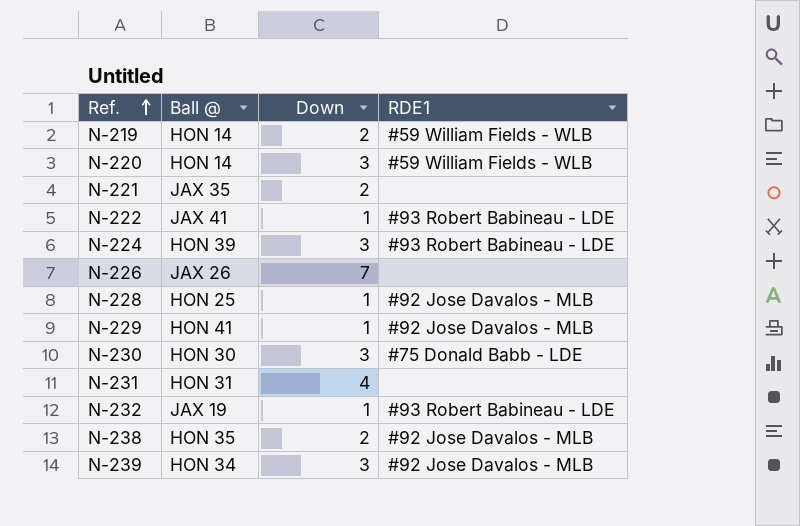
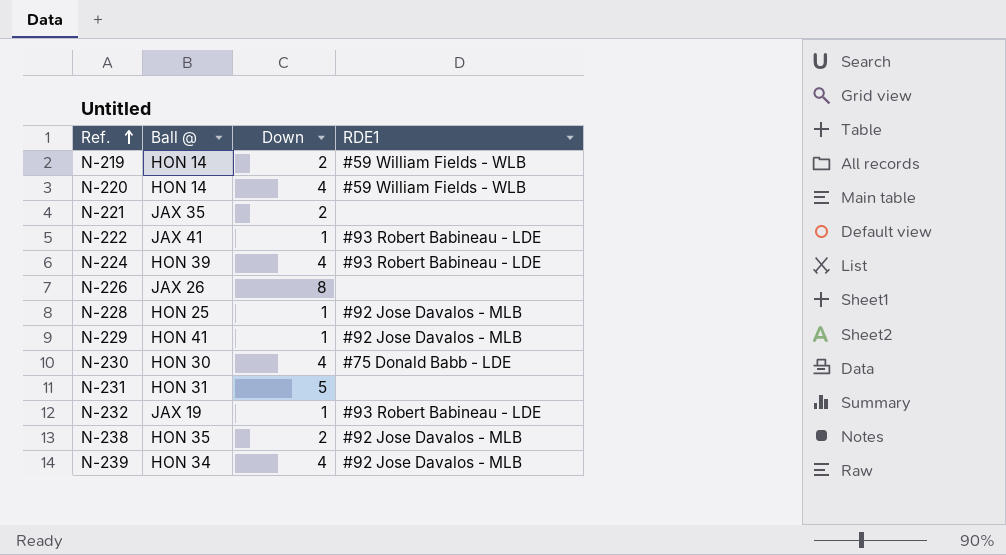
N-220 | Down: 3 -> 4
N-224 | Down: 3 -> 4
N-226 | Down: 7 -> 8
N-230 | Down: 3 -> 4
N-231 | Down: 4 -> 5
N-239 | Down: 3 -> 4

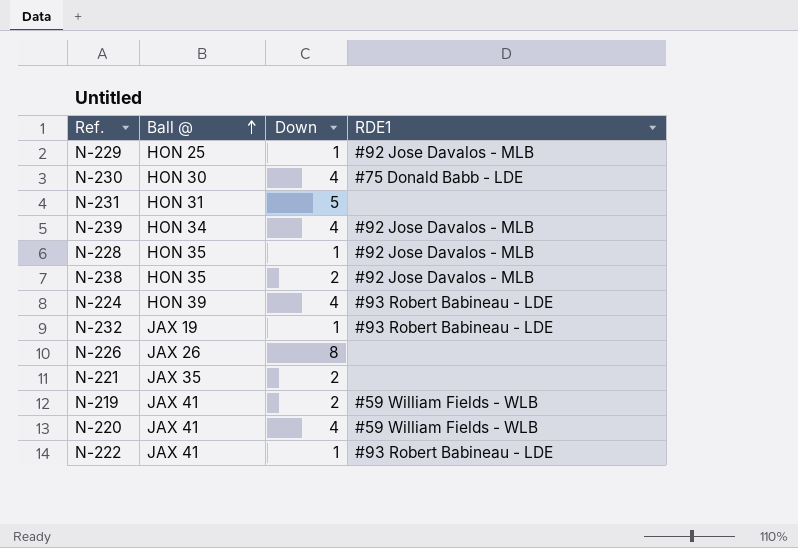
row order: Ref. ascending -> Ball @ ascending
N-229 | Ball @: HON 41 -> HON 25
N-228 | Ball @: HON 25 -> HON 35
N-219 | Ball @: HON 14 -> JAX 41
N-220 | Ball @: HON 14 -> JAX 41

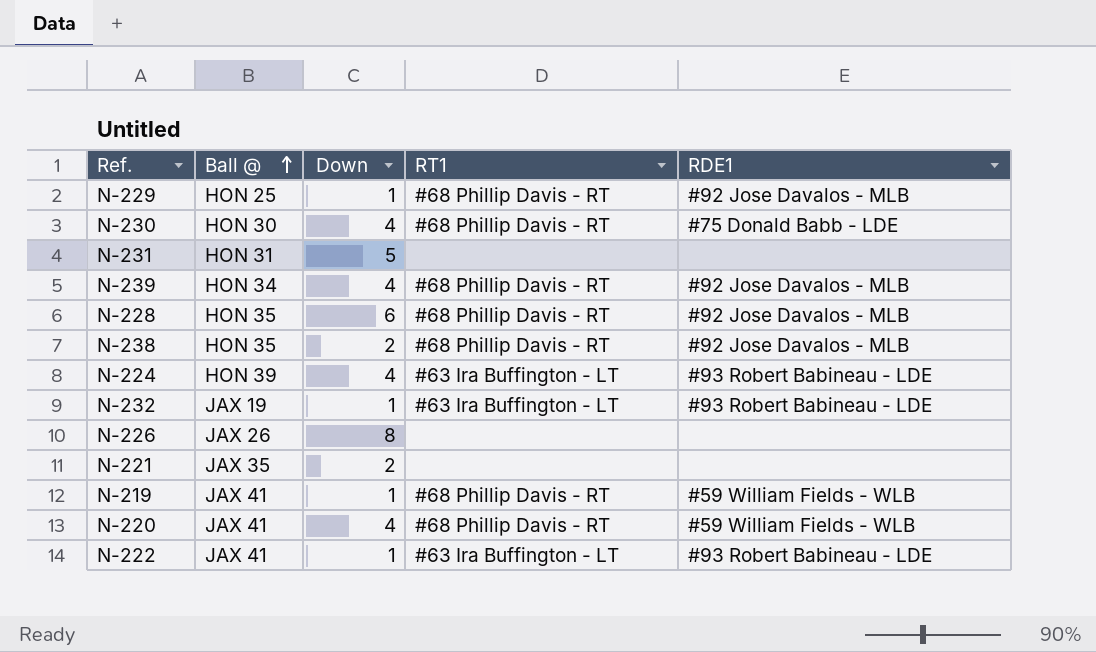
column RT1 | position: none -> 4
N-228 | Down: 1 -> 6
N-219 | Down: 2 -> 1

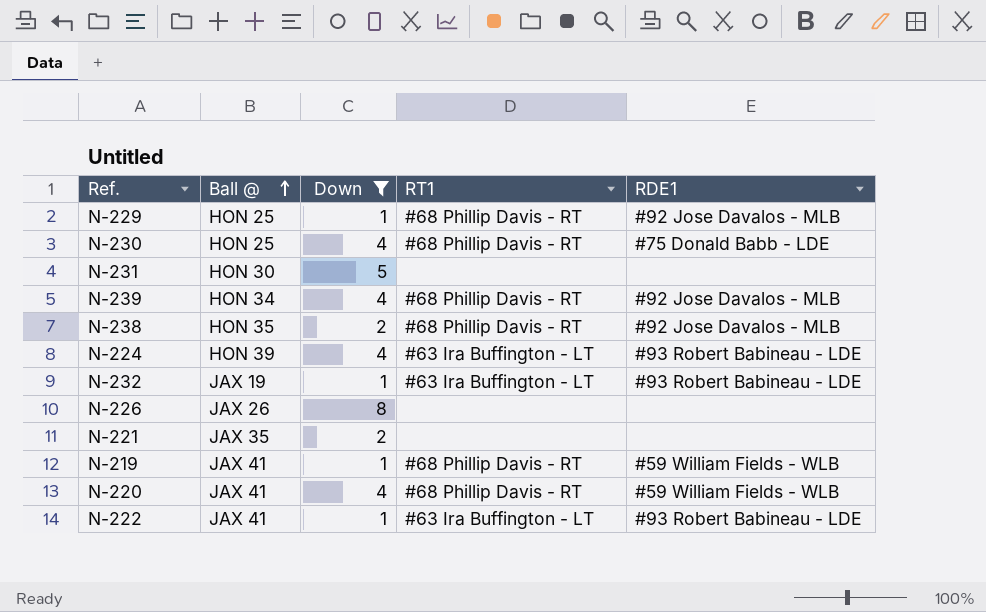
filter: none -> Down != 6
N-230 | Ball @: HON 30 -> HON 25
N-231 | Ball @: HON 31 -> HON 30

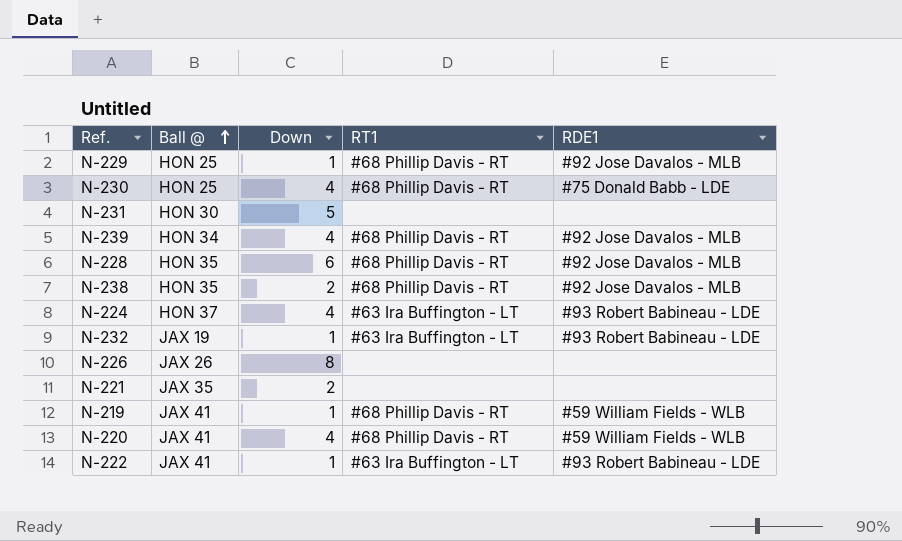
filter: Down != 6 -> none
N-224 | Ball @: HON 39 -> HON 37

